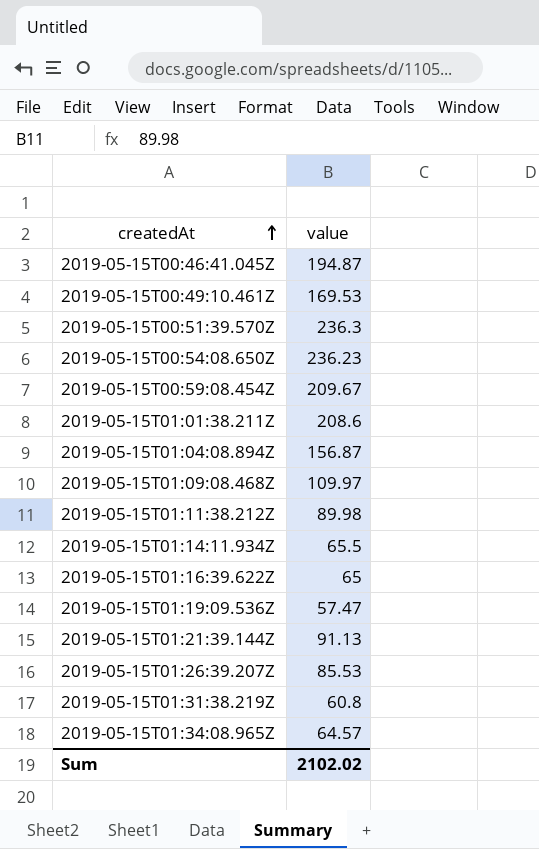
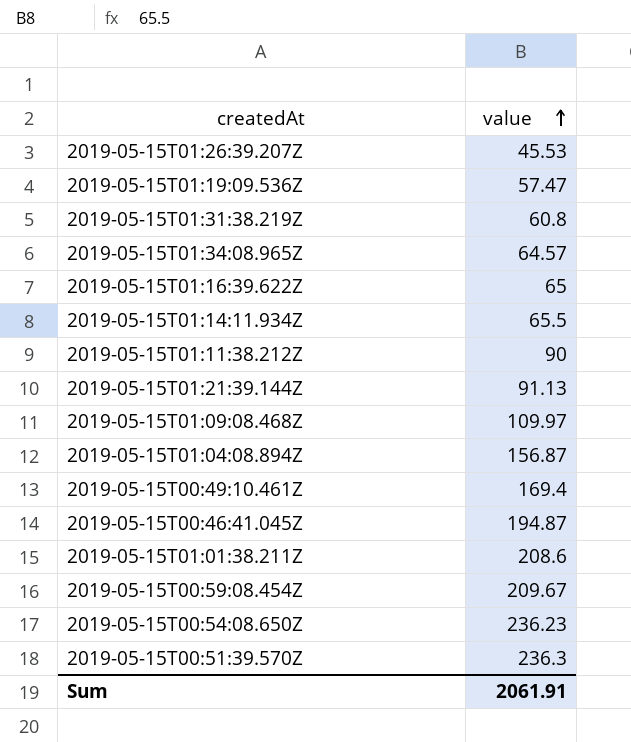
row order: createdAt ascending -> value ascending
2019-05-15T01:26:39.207Z | value: 85.53 -> 45.53
2019-05-15T01:11:38.212Z | value: 89.98 -> 90
2019-05-15T00:49:10.461Z | value: 169.53 -> 169.4
Sum | value: 2102.02 -> 2061.91

